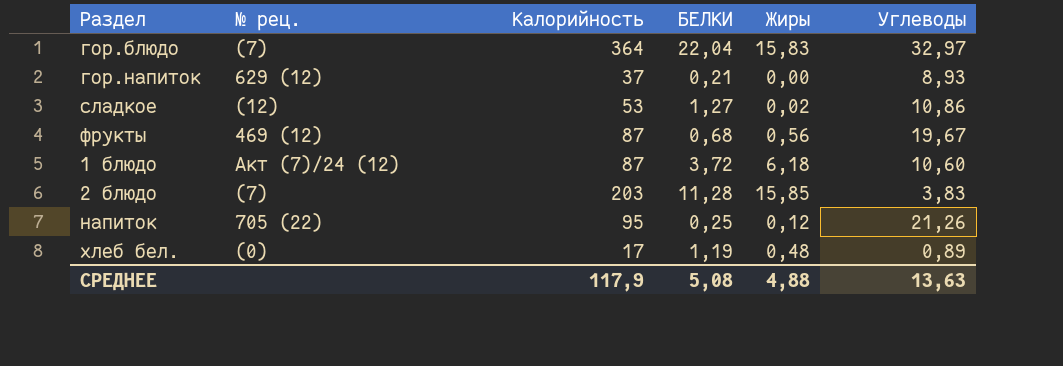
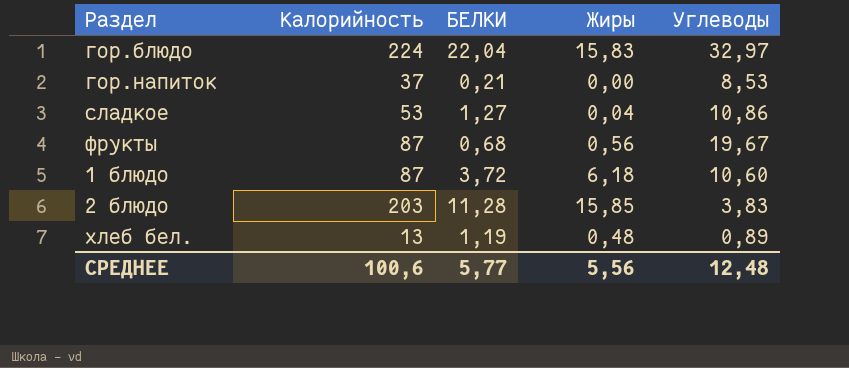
column № рец. | position: 2 -> none
row напиток: 705 (22) | 95 | 0,25 | 0,12 | 21,26 -> none
гор.блюдо | Калорийность: 364 -> 224
гор.напиток | Углеводы: 8,93 -> 8,53
сладкое | Жиры: 0,02 -> 0,04
хлеб бел. | Калорийность: 17 -> 13
СРЕДНЕЕ | Калорийность: 117,9 -> 100,6
СРЕДНЕЕ | БЕЛКИ: 5,08 -> 5,77
СРЕДНЕЕ | Жиры: 4,88 -> 5,56
СРЕДНЕЕ | Углеводы: 13,63 -> 12,48

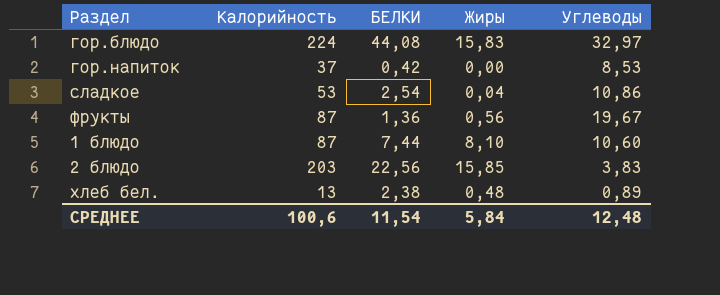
гор.блюдо | БЕЛКИ: 22,04 -> 44,08
гор.напиток | БЕЛКИ: 0,21 -> 0,42
сладкое | БЕЛКИ: 1,27 -> 2,54
фрукты | БЕЛКИ: 0,68 -> 1,36
1 блюдо | БЕЛКИ: 3,72 -> 7,44
1 блюдо | Жиры: 6,18 -> 8,10
2 блюдо | БЕЛКИ: 11,28 -> 22,56
хлеб бел. | БЕЛКИ: 1,19 -> 2,38
СРЕДНЕЕ | БЕЛКИ: 5,77 -> 11,54
СРЕДНЕЕ | Жиры: 5,56 -> 5,84

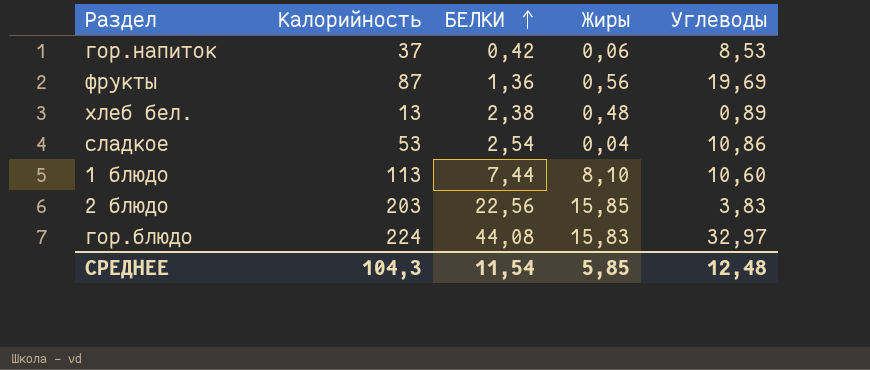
row order: none -> БЕЛКИ ascending
гор.напиток | Жиры: 0,00 -> 0,06
фрукты | Углеводы: 19,67 -> 19,69
1 блюдо | Калорийность: 87 -> 113
СРЕДНЕЕ | Калорийность: 100,6 -> 104,3
СРЕДНЕЕ | Жиры: 5,84 -> 5,85

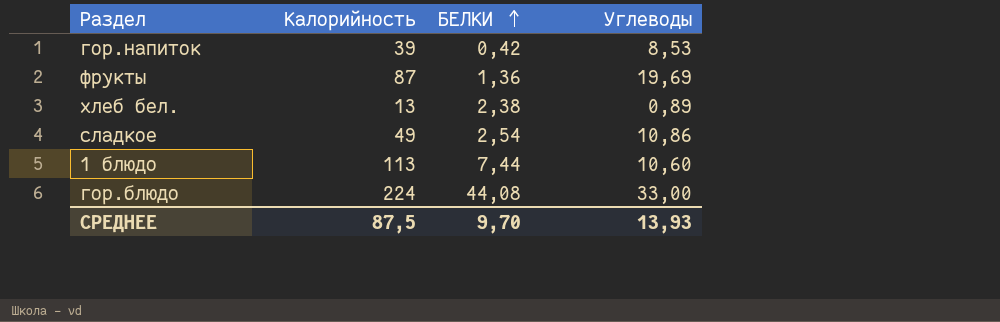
column Жиры | position: 4 -> none
row 2 блюдо: 203 | 22,56 | 15,85 | 3,83 -> none
гор.напиток | Калорийность: 37 -> 39
сладкое | Калорийность: 53 -> 49
гор.блюдо | Углеводы: 32,97 -> 33,00
СРЕДНЕЕ | Калорийность: 104,3 -> 87,5
СРЕДНЕЕ | БЕЛКИ: 11,54 -> 9,70
СРЕДНЕЕ | Углеводы: 12,48 -> 13,93

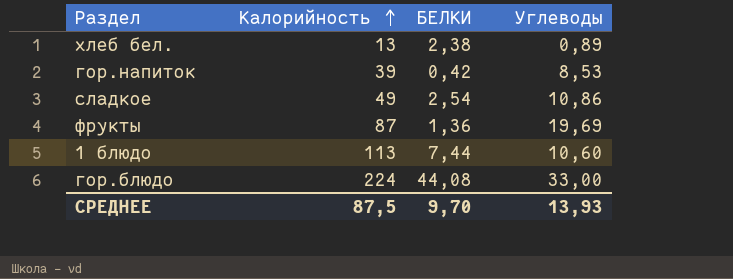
row order: БЕЛКИ ascending -> Калорийность ascending

